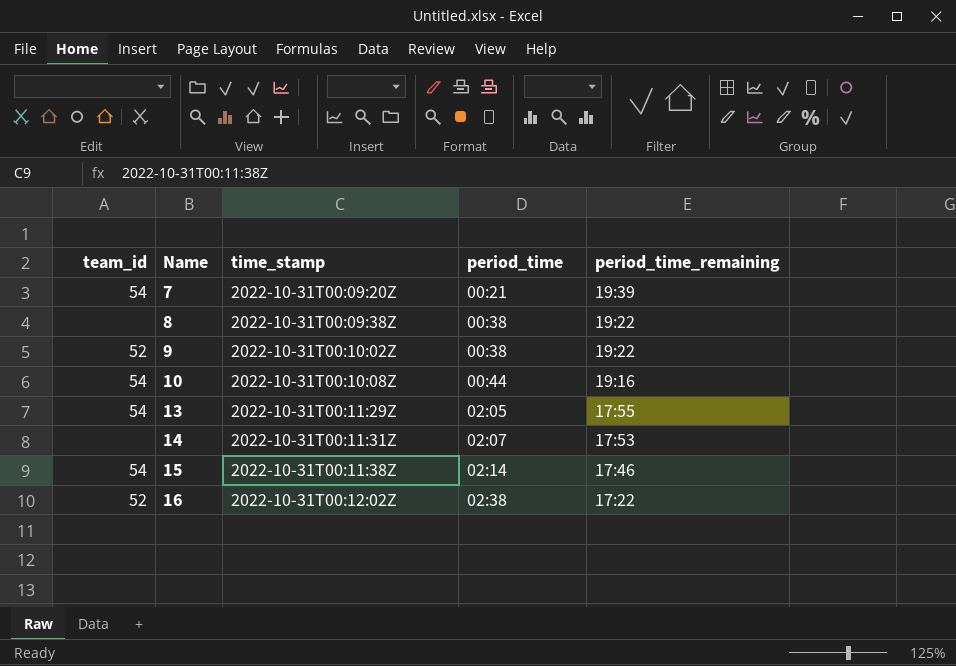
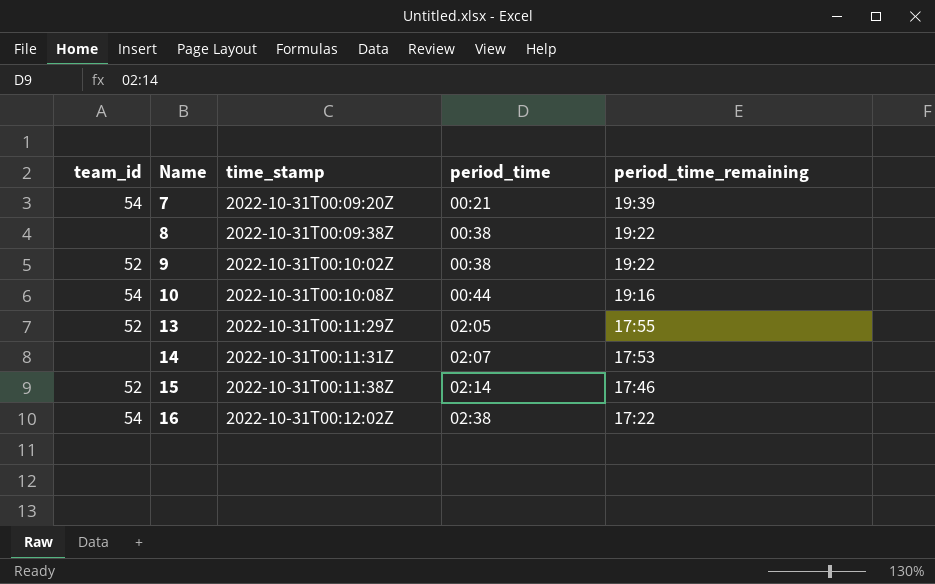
13 | team_id: 54 -> 52
15 | team_id: 54 -> 52
16 | team_id: 52 -> 54

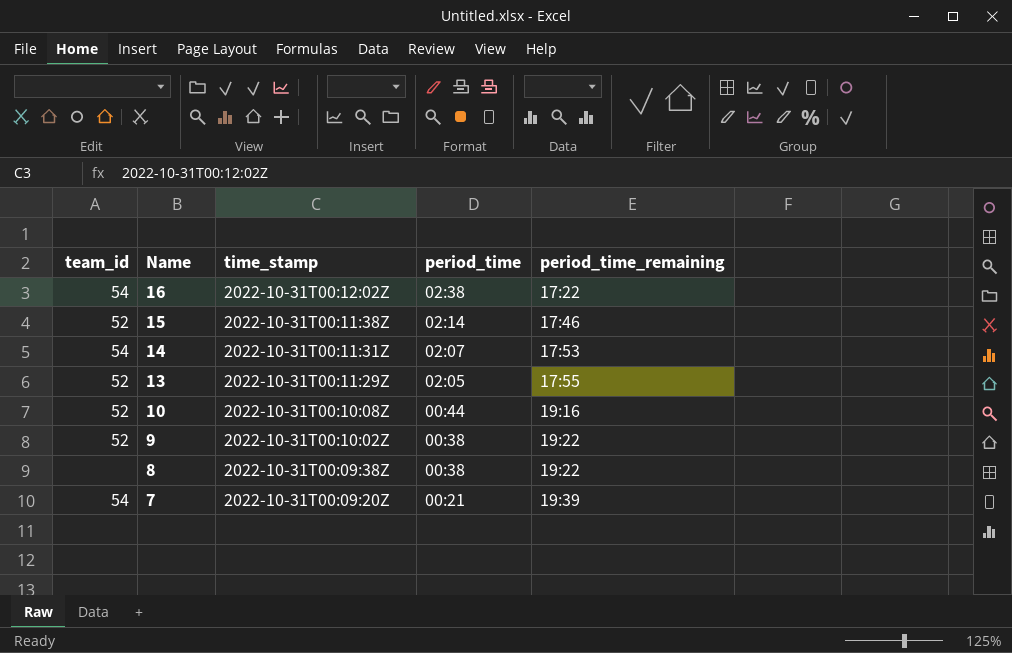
row order: Name ascending -> Name descending
14 | team_id: none -> 54
10 | team_id: 54 -> 52

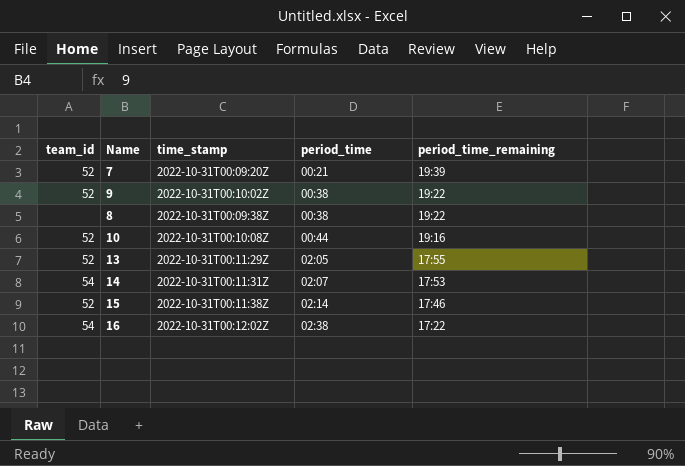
row order: Name descending -> period_time ascending
7 | team_id: 54 -> 52

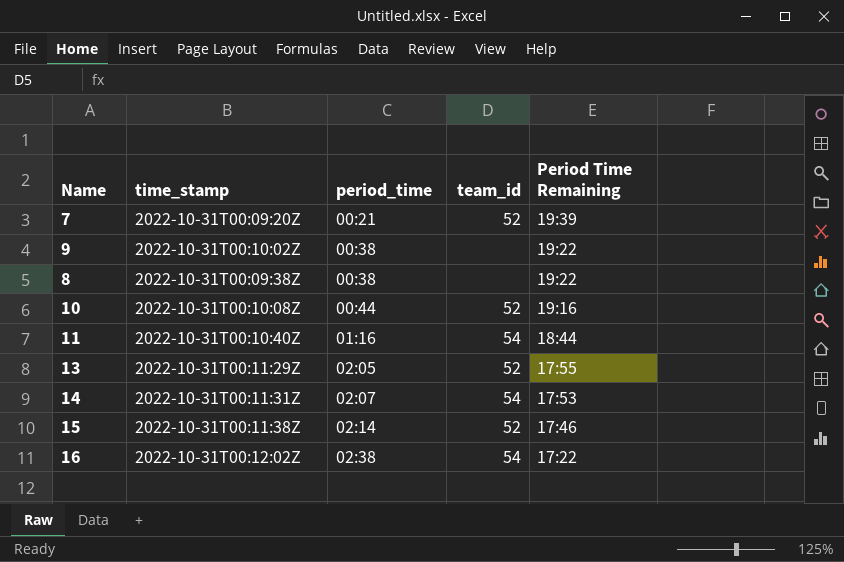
column team_id | position: 1 -> 4
column name: period_time_remaining -> Period Time Remaining
9 | team_id: 52 -> none
row 11: none -> 2022-10-31T00:10:40Z | 01:16 | 54 | 18:44

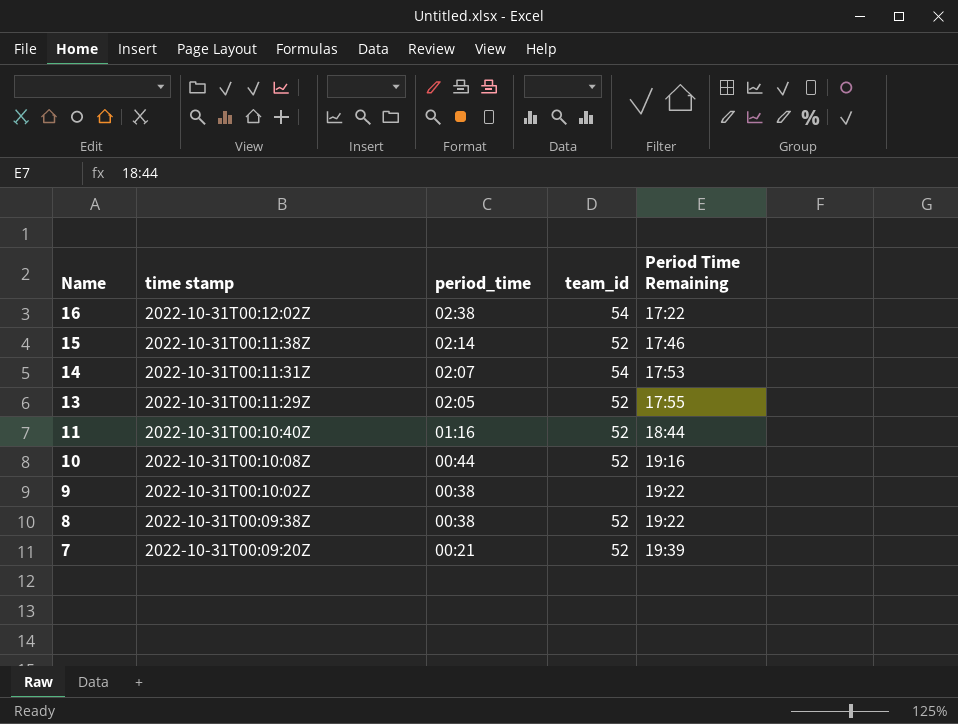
row order: period_time ascending -> Name descending
column name: time_stamp -> time stamp
11 | team_id: 54 -> 52
8 | team_id: none -> 52

